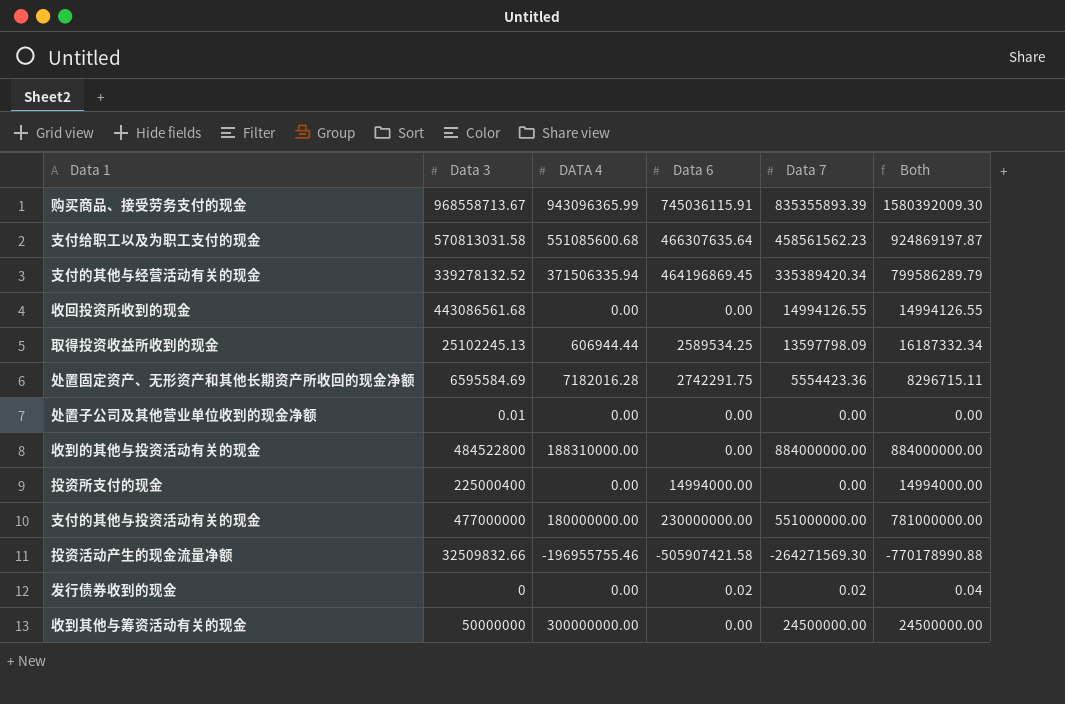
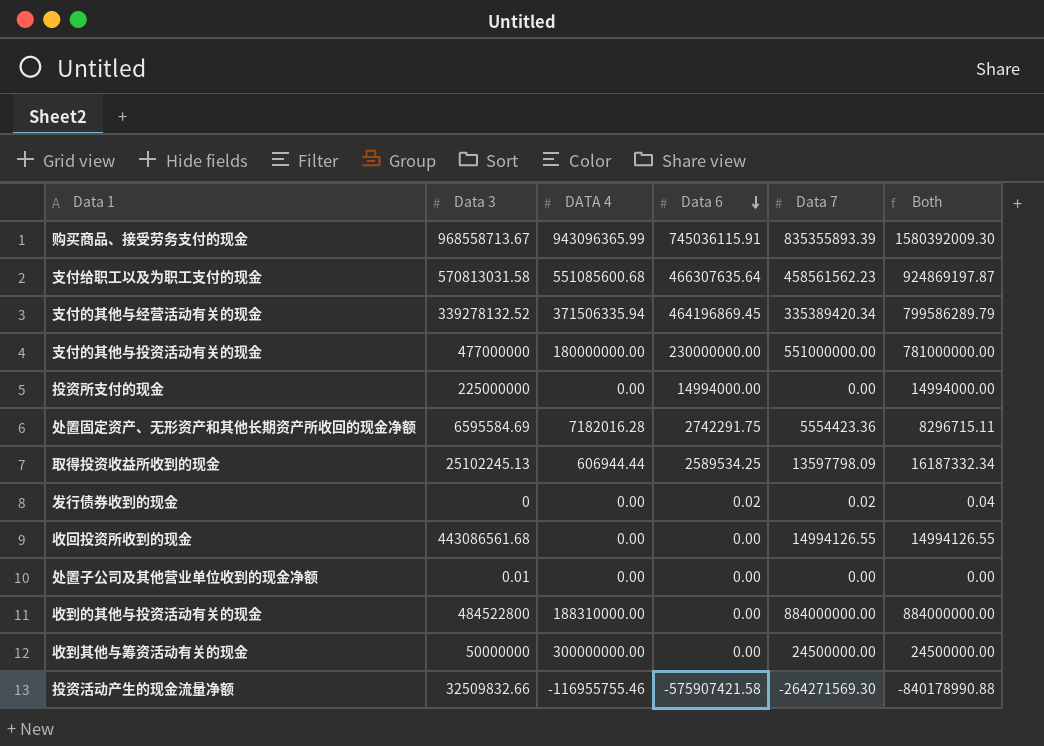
row order: none -> Data 6 descending
投资所支付的现金 | Data 3: 225000400 -> 225000000
投资活动产生的现金流量净额 | DATA 4: -196955755.46 -> -116955755.46
投资活动产生的现金流量净额 | Data 6: -505907421.58 -> -575907421.58
投资活动产生的现金流量净额 | Both: -770178990.88 -> -840178990.88

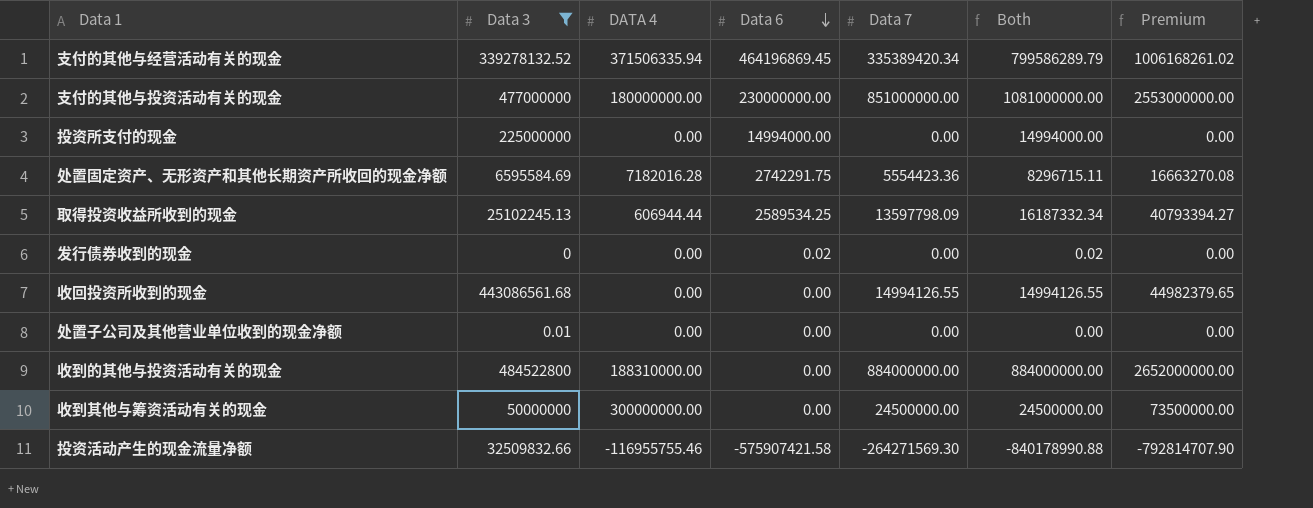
filter: none -> Data 3 <= 484522800
column Premium | formula: none -> [Data 7] * 3
支付的其他与投资活动有关的现金 | Data 7: 551000000.00 -> 851000000.00
支付的其他与投资活动有关的现金 | Both: 781000000.00 -> 1081000000.00
发行债券收到的现金 | Data 7: 0.02 -> 0.00
发行债券收到的现金 | Both: 0.04 -> 0.02

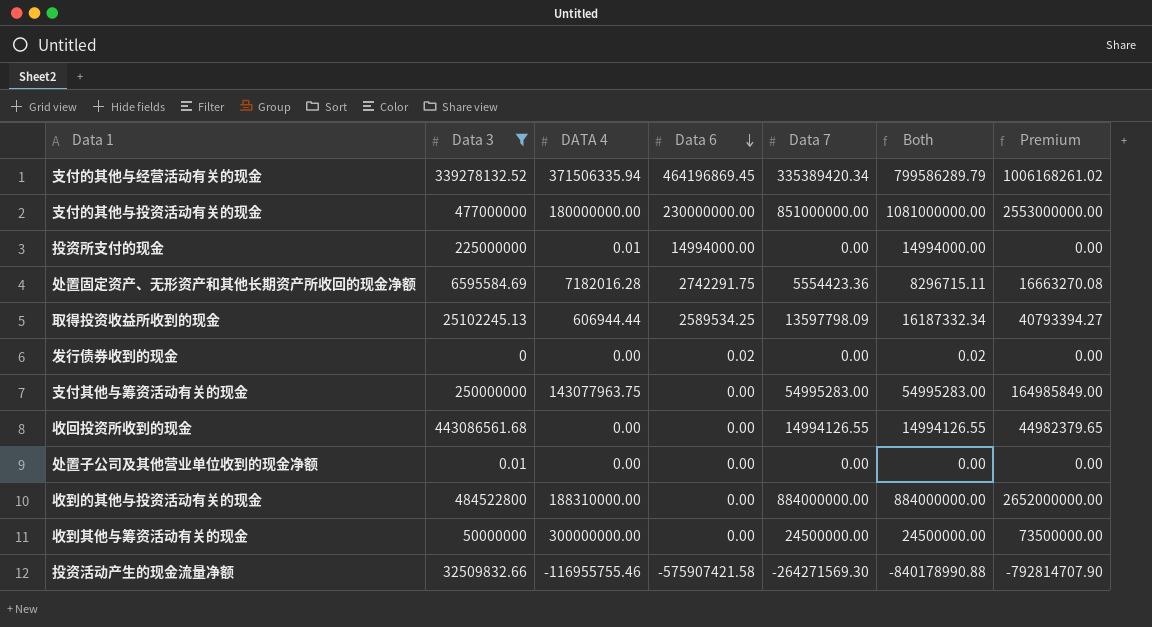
投资所支付的现金 | DATA 4: 0.00 -> 0.01
row 支付其他与筹资活动有关的现金: none -> 250000000 | 143077963.75 | 0.00 | 54995283.00 | 54995283.00 | 164985849.00

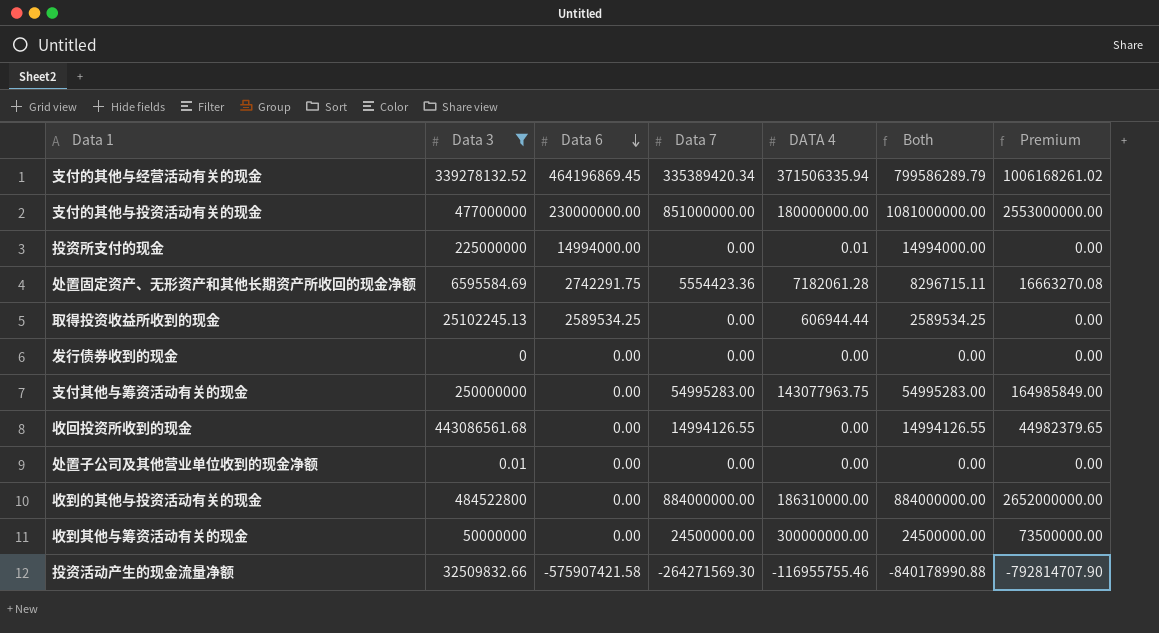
column DATA 4 | position: 3 -> 5
处置固定资产、无形资产和其他长期资产所收回的现金净额 | DATA 4: 7182016.28 -> 7182061.28
取得投资收益所收到的现金 | Data 7: 13597798.09 -> 0.00
取得投资收益所收到的现金 | Both: 16187332.34 -> 2589534.25
取得投资收益所收到的现金 | Premium: 40793394.27 -> 0.00
发行债券收到的现金 | Data 6: 0.02 -> 0.00
发行债券收到的现金 | Both: 0.02 -> 0.00
收到的其他与投资活动有关的现金 | DATA 4: 188310000.00 -> 186310000.00

